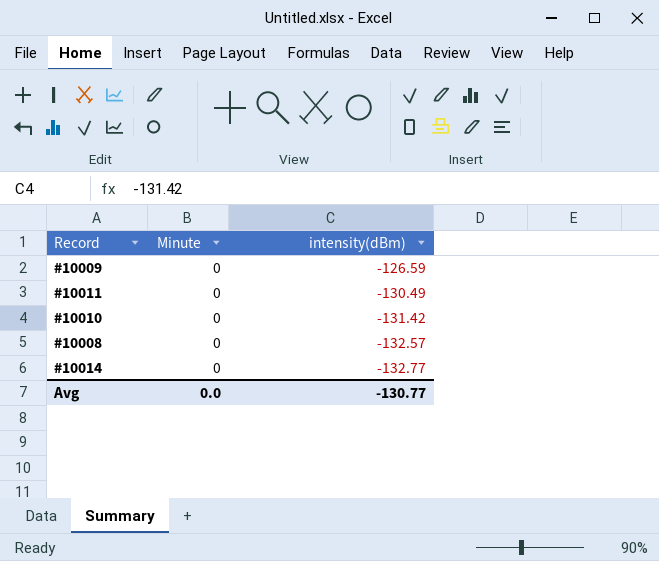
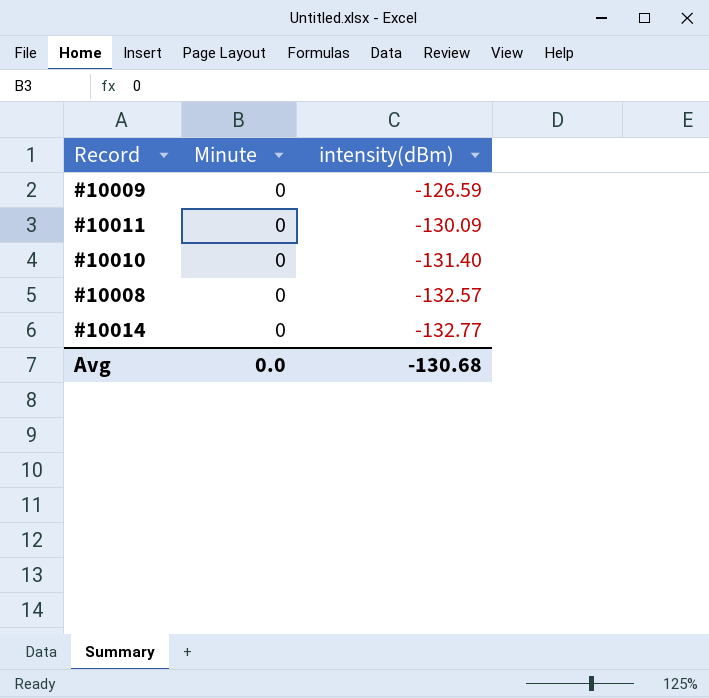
#10011 | intensity(dBm): -130.49 -> -130.09
#10010 | intensity(dBm): -131.42 -> -131.40
Avg | intensity(dBm): -130.77 -> -130.68

